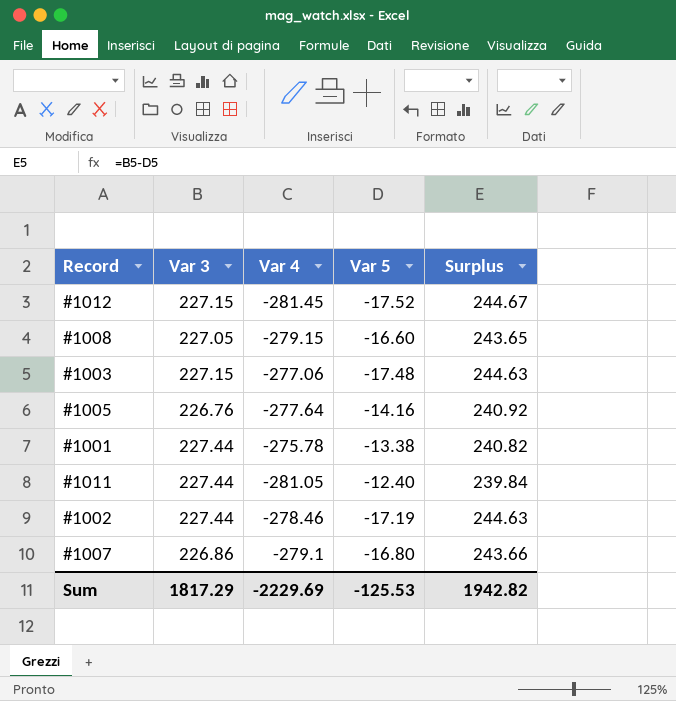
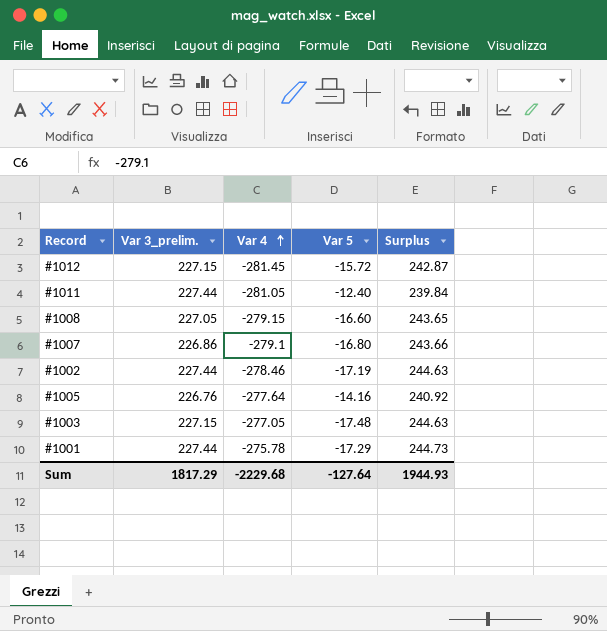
row order: none -> Var 4 ascending
column name: Var 3 -> Var 3_prelim.
#1012 | Var 5: -17.52 -> -15.72
#1012 | Surplus: 244.67 -> 242.87
#1003 | Var 4: -277.06 -> -277.05
#1001 | Var 5: -13.38 -> -17.29
#1001 | Surplus: 240.82 -> 244.73
Sum | Var 4: -2229.69 -> -2229.68
Sum | Var 5: -125.53 -> -127.64
Sum | Surplus: 1942.82 -> 1944.93

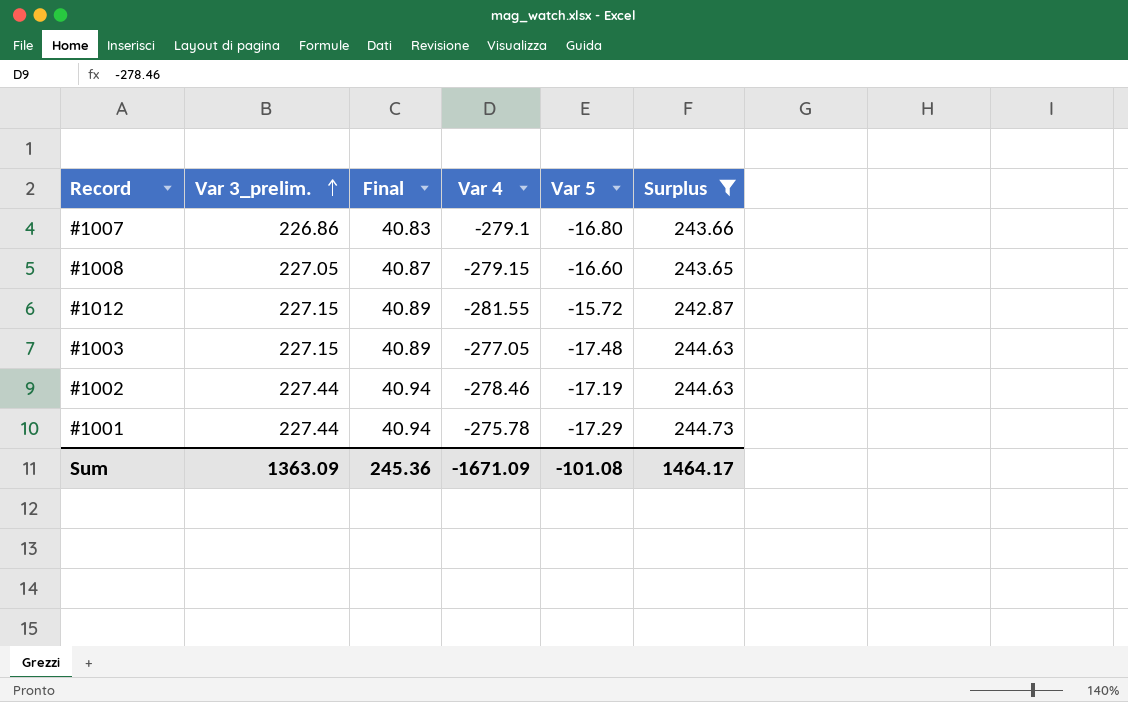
filter: none -> Surplus >= 242.87
row order: Var 4 ascending -> Var 3_prelim. ascending
column Final | formula: none -> [Var 3_prelim.] * 0.18
#1012 | Var 4: -281.45 -> -281.55
Sum | Var 3_prelim.: 1817.29 -> 1363.09
Sum | Var 4: -2229.68 -> -1671.09
Sum | Var 5: -127.64 -> -101.08
Sum | Surplus: 1944.93 -> 1464.17

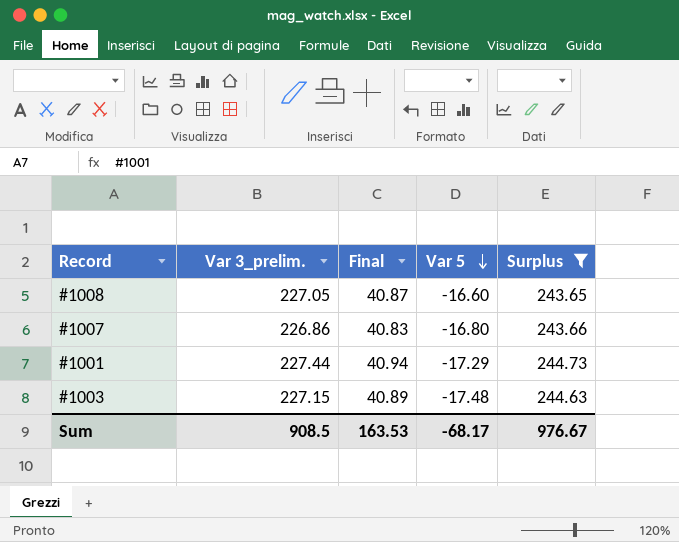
row order: Var 3_prelim. ascending -> Var 5 descending
column Var 4 | position: 4 -> none
row #1012: 227.15 | 40.89 | -281.55 | -15.72 | 242.87 -> none
row #1002: 227.44 | 40.94 | -278.46 | -17.19 | 244.63 -> none
Sum | Var 3_prelim.: 1363.09 -> 908.5
Sum | Final: 245.36 -> 163.53
Sum | Var 5: -101.08 -> -68.17
Sum | Surplus: 1464.17 -> 976.67

